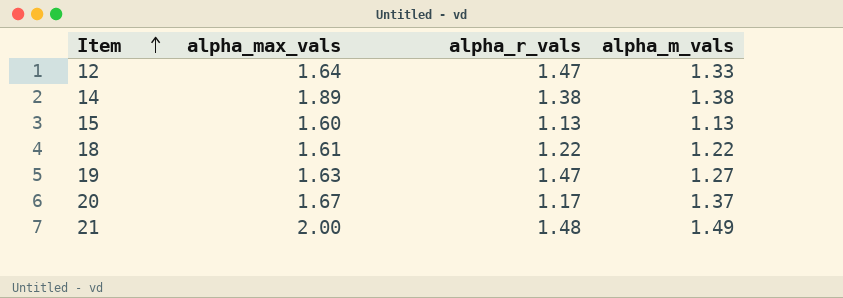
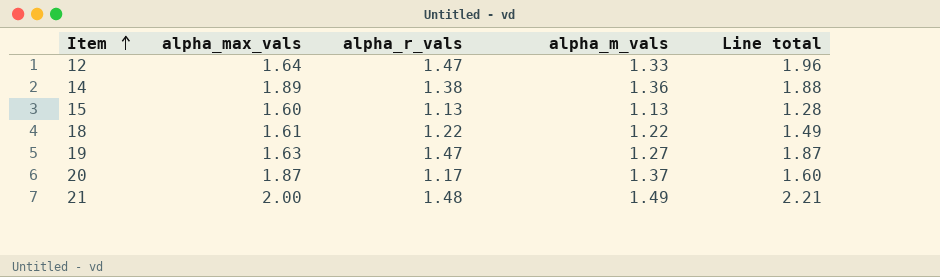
column Line total | formula: none -> [alpha_r_vals] * [alpha_m_vals]
14 | alpha_m_vals: 1.38 -> 1.36
20 | alpha_max_vals: 1.67 -> 1.87

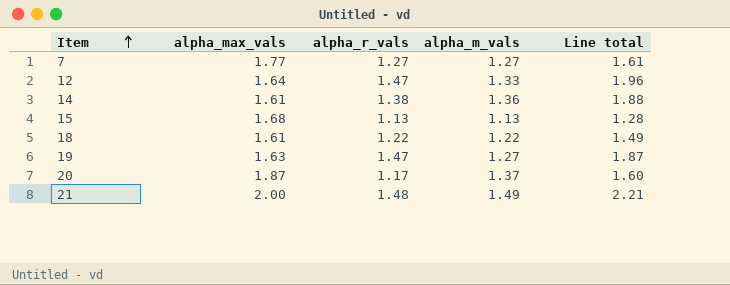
row 7: none -> 1.77 | 1.27 | 1.27 | 1.61
14 | alpha_max_vals: 1.89 -> 1.61
15 | alpha_max_vals: 1.60 -> 1.68

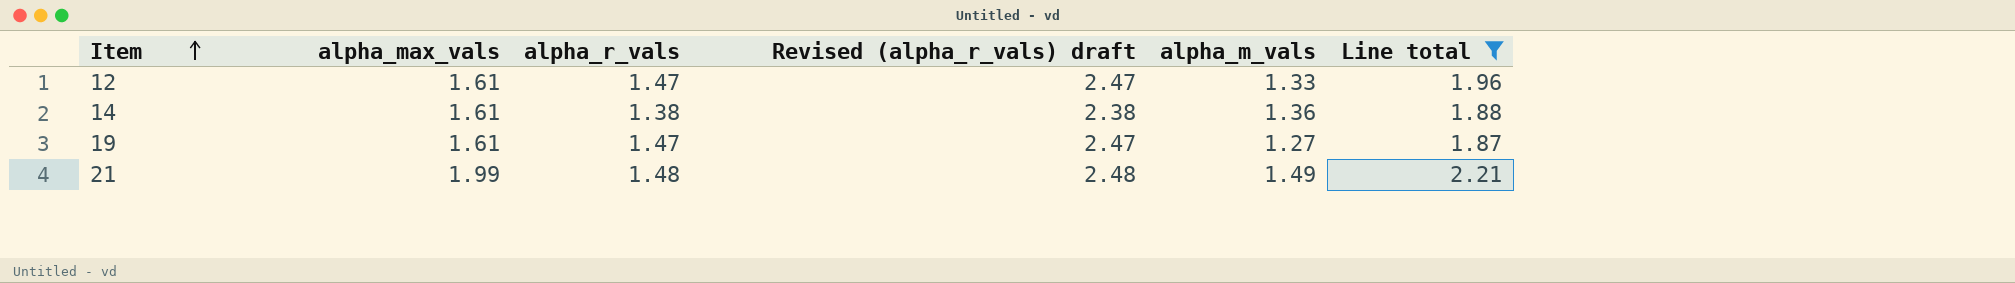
filter: none -> Line total >= 1.87
column Revised (alpha_r_vals) draft | formula: none -> [alpha_r_vals] + 1
12 | alpha_max_vals: 1.64 -> 1.61
19 | alpha_max_vals: 1.63 -> 1.61
21 | alpha_max_vals: 2.00 -> 1.99

